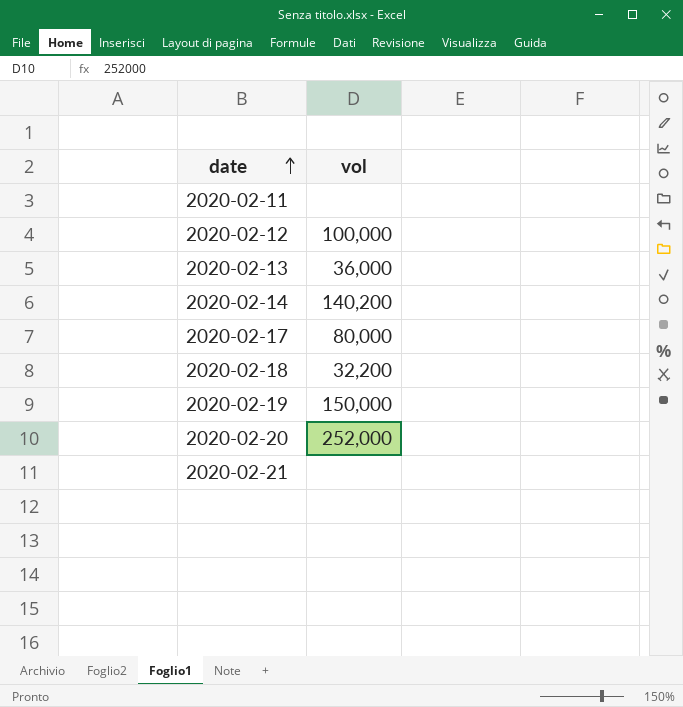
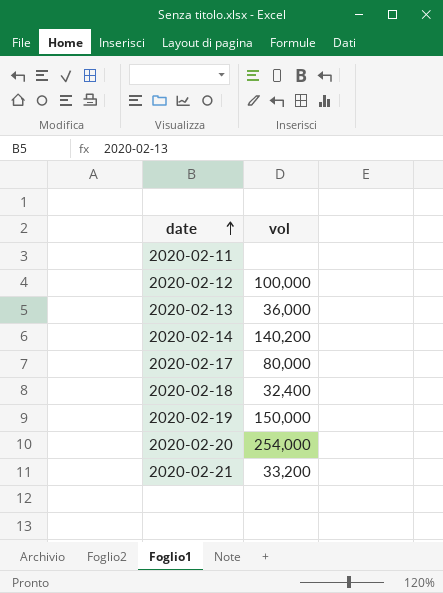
2020-02-18 | vol: 32,200 -> 32,400
2020-02-20 | vol: 252,000 -> 254,000
2020-02-21 | vol: none -> 33,200

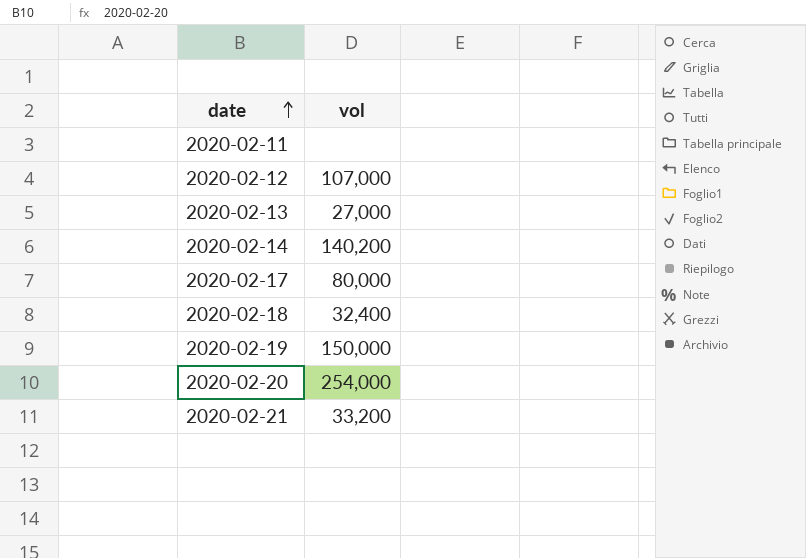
2020-02-12 | vol: 100,000 -> 107,000
2020-02-13 | vol: 36,000 -> 27,000

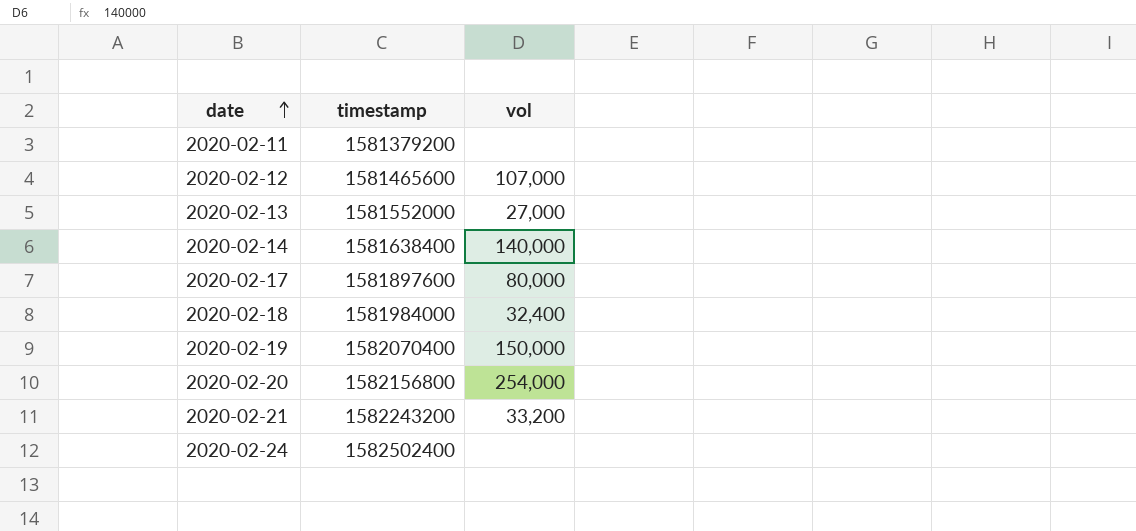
column timestamp | position: none -> 2
2020-02-14 | vol: 140,200 -> 140,000
row 2020-02-24: none -> 1582502400 | none

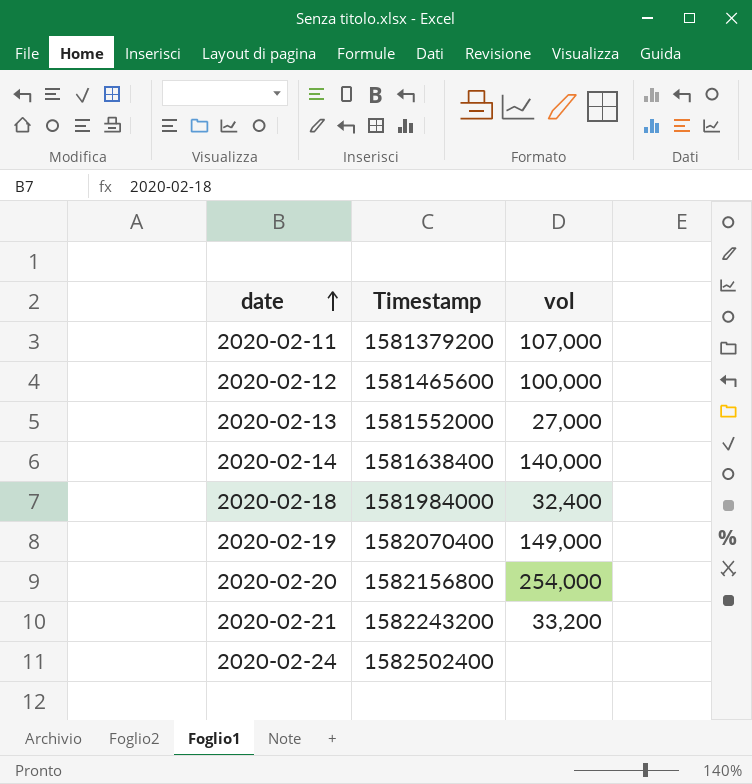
column name: timestamp -> Timestamp
row 2020-02-17: 1581897600 | 80,000 -> none
2020-02-11 | vol: none -> 107,000
2020-02-12 | vol: 107,000 -> 100,000
2020-02-19 | vol: 150,000 -> 149,000

